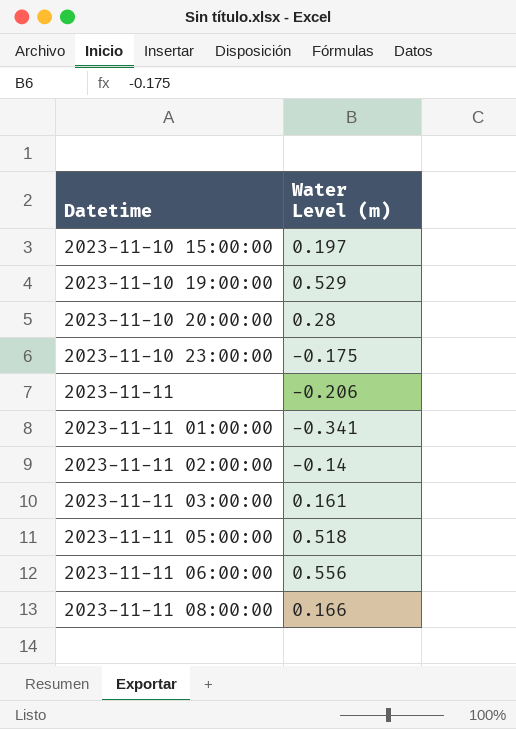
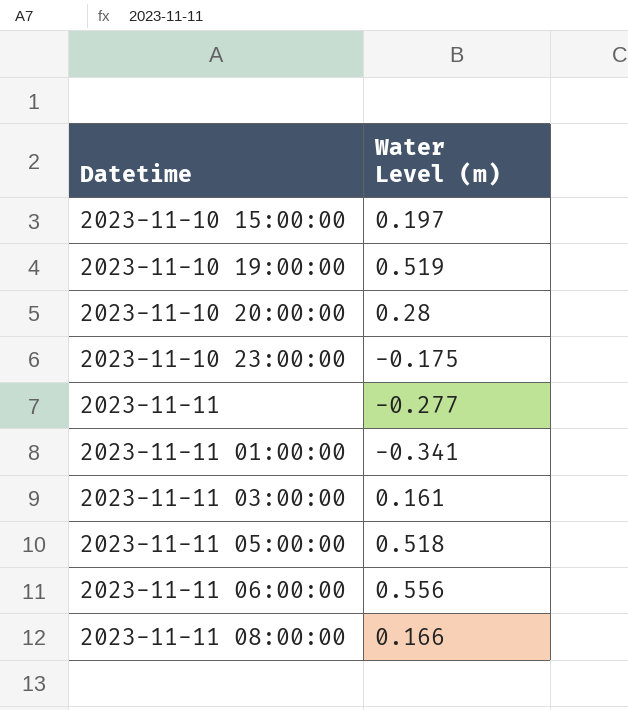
row 2023-11-11 02:00:00: -0.14 -> none
2023-11-10 19:00:00 | Water Level (m): 0.529 -> 0.519
2023-11-11 | Water Level (m): -0.206 -> -0.277

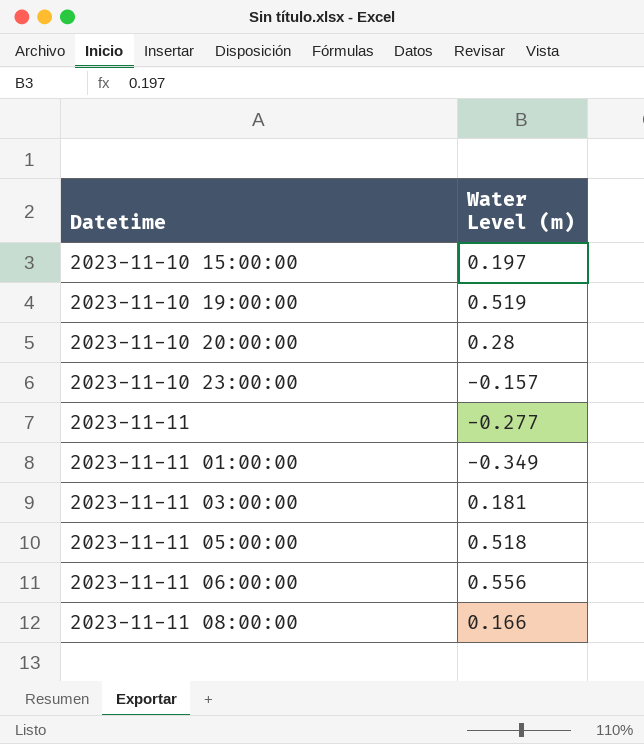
2023-11-10 23:00:00 | Water Level (m): -0.175 -> -0.157
2023-11-11 01:00:00 | Water Level (m): -0.341 -> -0.349
2023-11-11 03:00:00 | Water Level (m): 0.161 -> 0.181

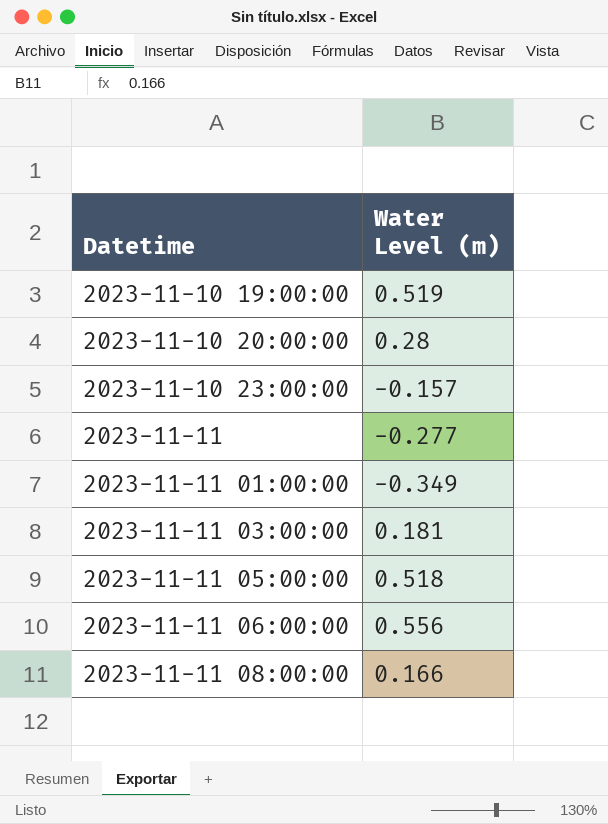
row 2023-11-10 15:00:00: 0.197 -> none

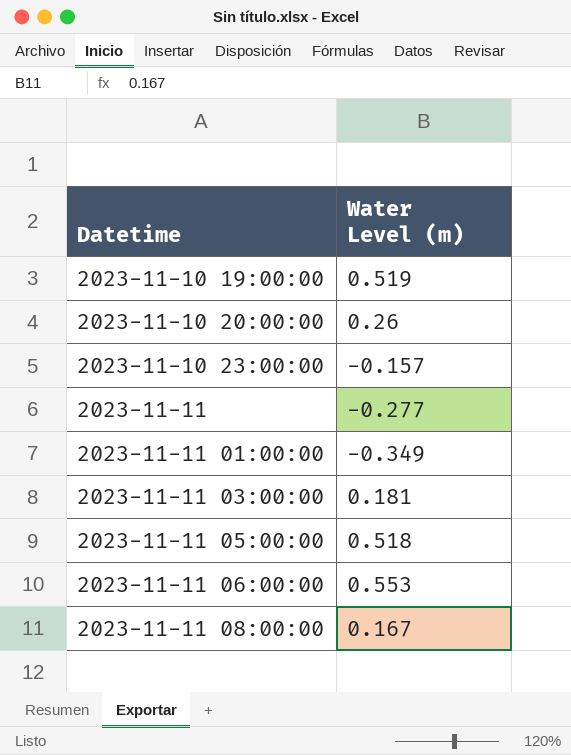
2023-11-10 20:00:00 | Water Level (m): 0.28 -> 0.26
2023-11-11 06:00:00 | Water Level (m): 0.556 -> 0.553
2023-11-11 08:00:00 | Water Level (m): 0.166 -> 0.167

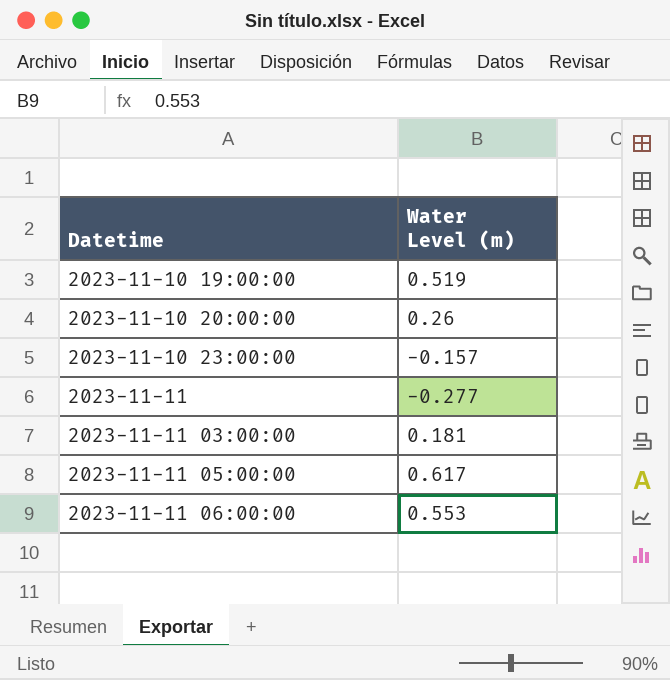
row 2023-11-11 01:00:00: -0.349 -> none
row 2023-11-11 08:00:00: 0.167 -> none
2023-11-11 05:00:00 | Water Level (m): 0.518 -> 0.617

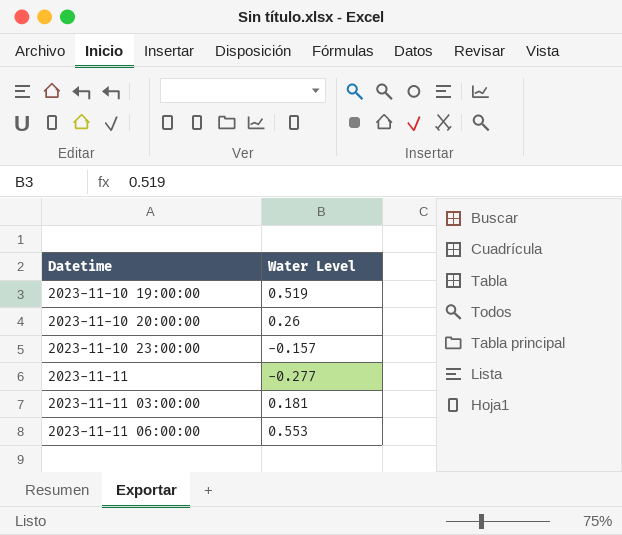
column name: Water Level (m) -> Water Level
row 2023-11-11 05:00:00: 0.617 -> none

